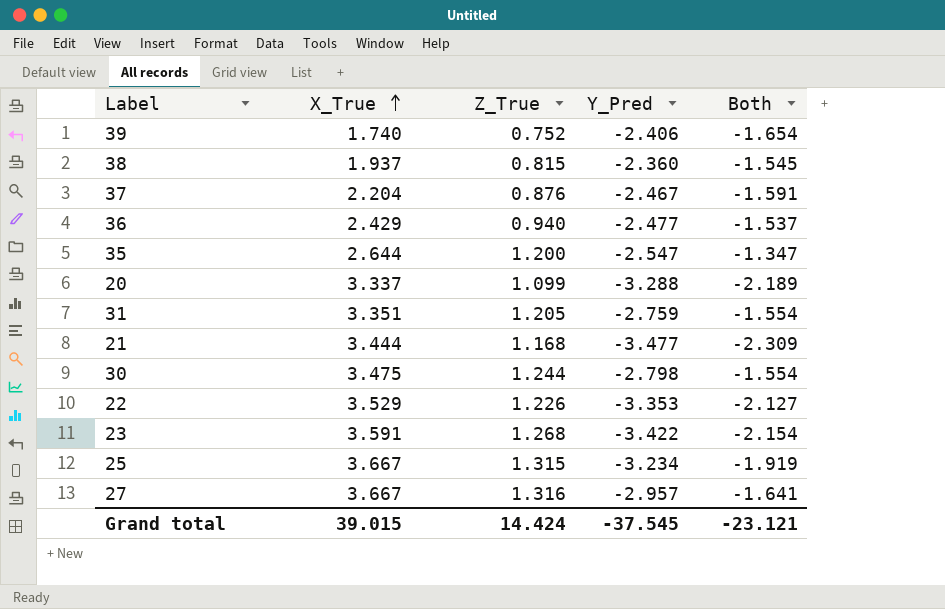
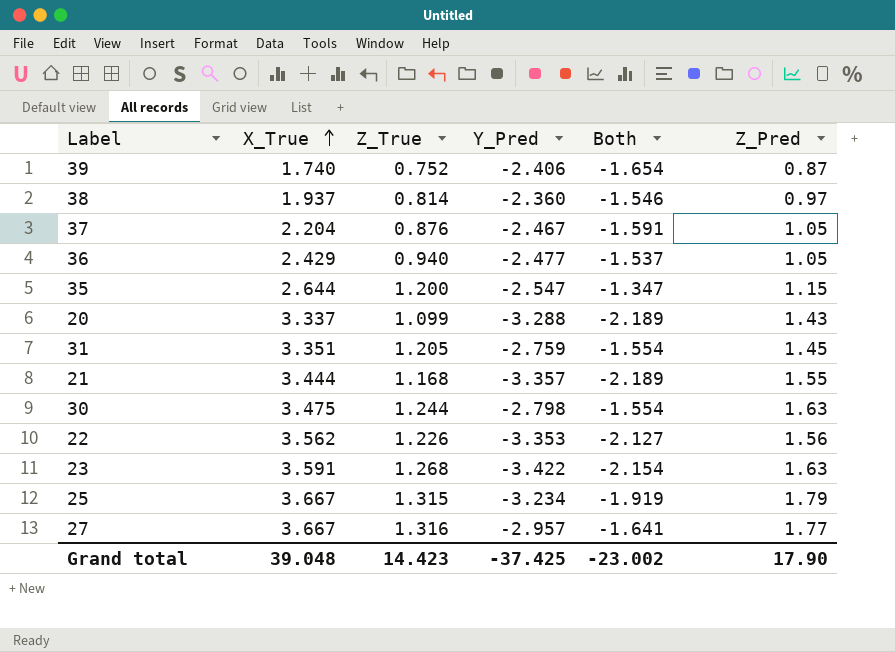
column Z_Pred | position: none -> 6
38 | Z_True: 0.815 -> 0.814
38 | Both: -1.545 -> -1.546
21 | Y_Pred: -3.477 -> -3.357
21 | Both: -2.309 -> -2.189
22 | X_True: 3.529 -> 3.562
Grand total | X_True: 39.015 -> 39.048
Grand total | Z_True: 14.424 -> 14.423
Grand total | Y_Pred: -37.545 -> -37.425
Grand total | Both: -23.121 -> -23.002

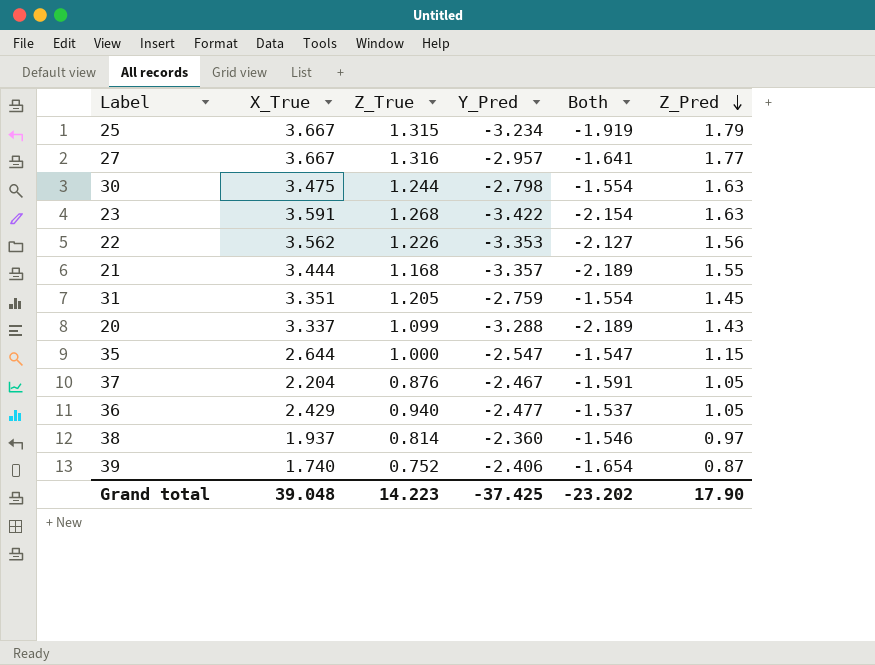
row order: X_True ascending -> Z_Pred descending
35 | Z_True: 1.200 -> 1.000
35 | Both: -1.347 -> -1.547
Grand total | Z_True: 14.423 -> 14.223
Grand total | Both: -23.002 -> -23.202

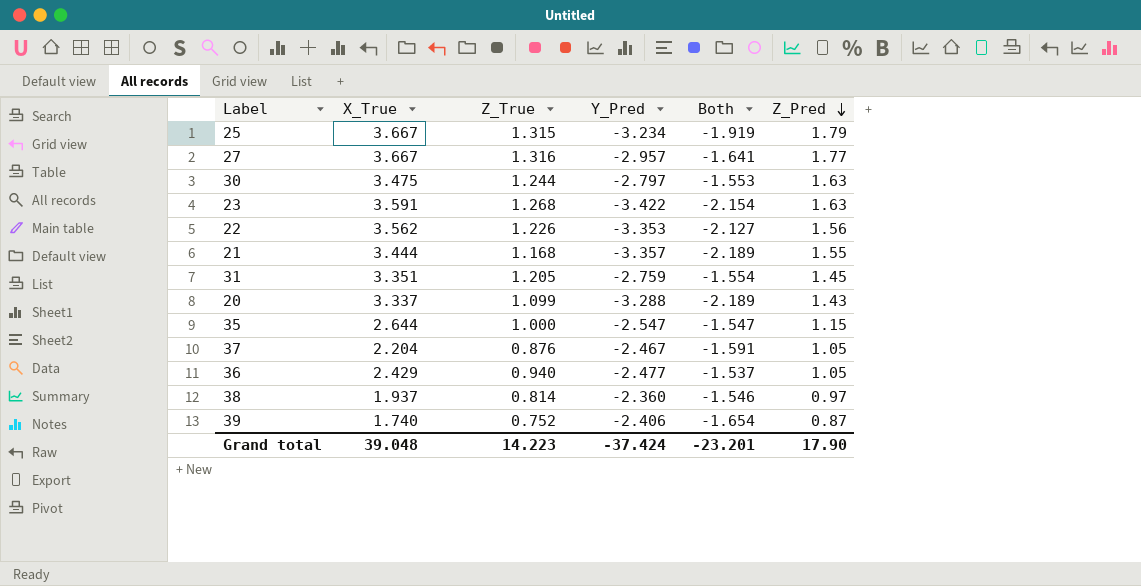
30 | Y_Pred: -2.798 -> -2.797
30 | Both: -1.554 -> -1.553
Grand total | Y_Pred: -37.425 -> -37.424
Grand total | Both: -23.202 -> -23.201

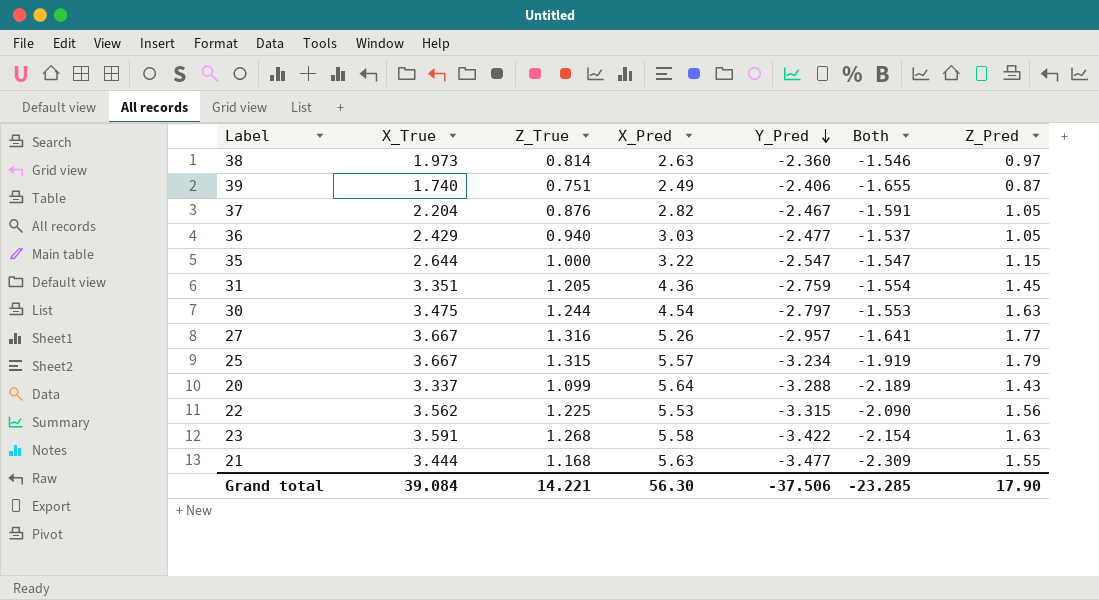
row order: Z_Pred descending -> Y_Pred descending
column X_Pred | position: none -> 4
38 | X_True: 1.937 -> 1.973
39 | Z_True: 0.752 -> 0.751
39 | Both: -1.654 -> -1.655
22 | Z_True: 1.226 -> 1.225
22 | Y_Pred: -3.353 -> -3.315
22 | Both: -2.127 -> -2.090
21 | Y_Pred: -3.357 -> -3.477
21 | Both: -2.189 -> -2.309
Grand total | X_True: 39.048 -> 39.084
Grand total | Z_True: 14.223 -> 14.221
Grand total | Y_Pred: -37.424 -> -37.506
Grand total | Both: -23.201 -> -23.285

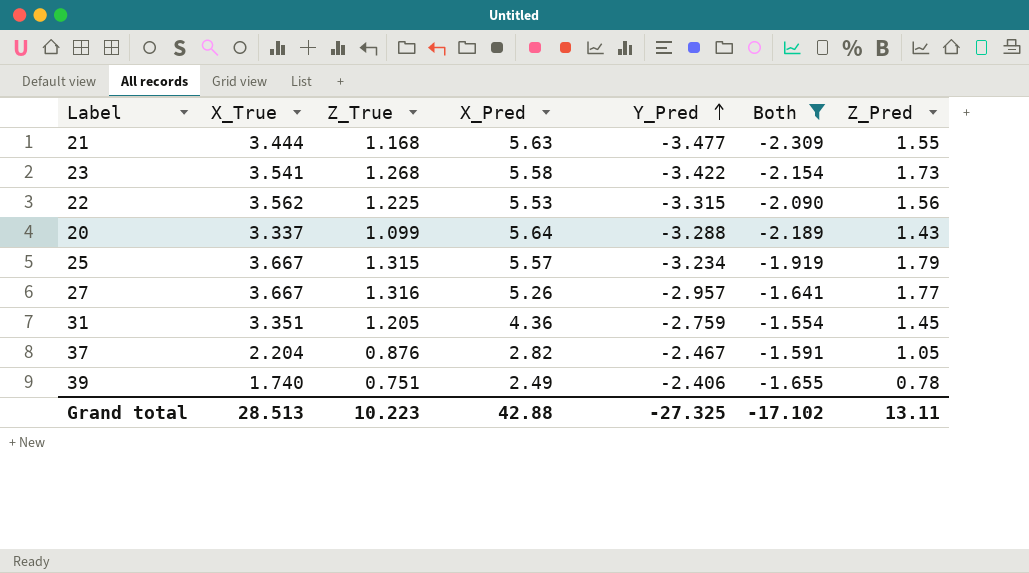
filter: none -> Both <= -1.554
row order: Y_Pred descending -> Y_Pred ascending
23 | X_True: 3.591 -> 3.541
23 | Z_Pred: 1.63 -> 1.73
39 | Z_Pred: 0.87 -> 0.78
Grand total | X_True: 39.084 -> 28.513
Grand total | Z_True: 14.221 -> 10.223
Grand total | X_Pred: 56.30 -> 42.88
Grand total | Y_Pred: -37.506 -> -27.325
Grand total | Both: -23.285 -> -17.102
Grand total | Z_Pred: 17.90 -> 13.11

